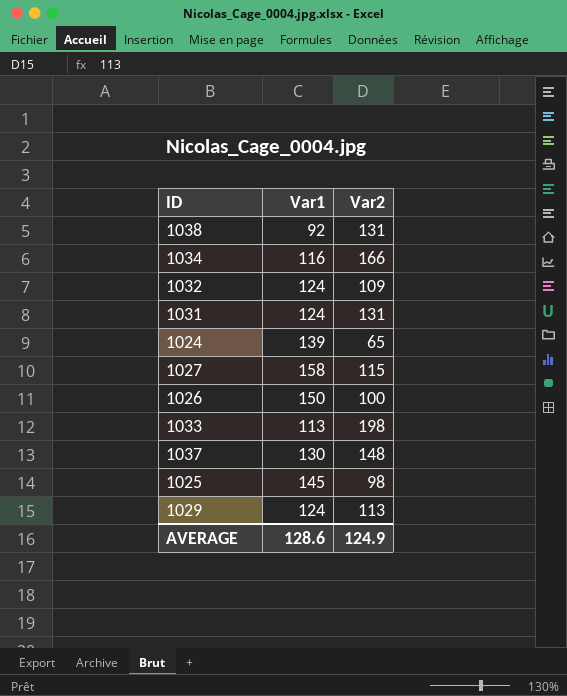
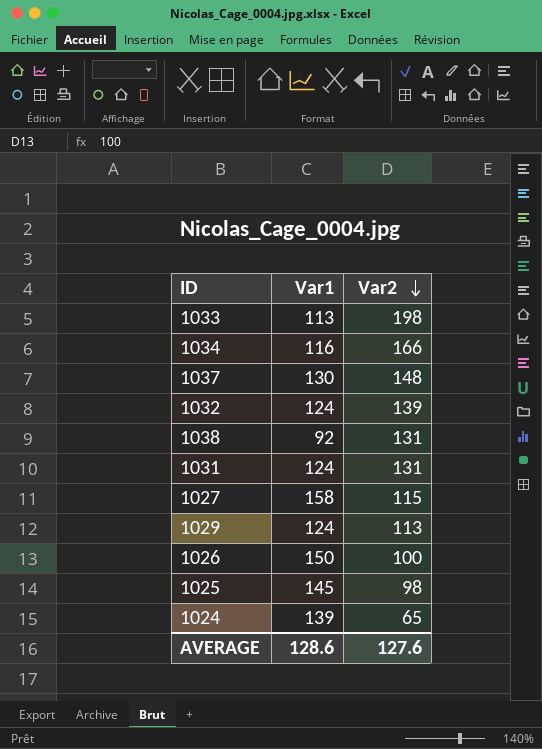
row order: none -> Var2 descending
1032 | Var2: 109 -> 139
AVERAGE | Var2: 124.9 -> 127.6

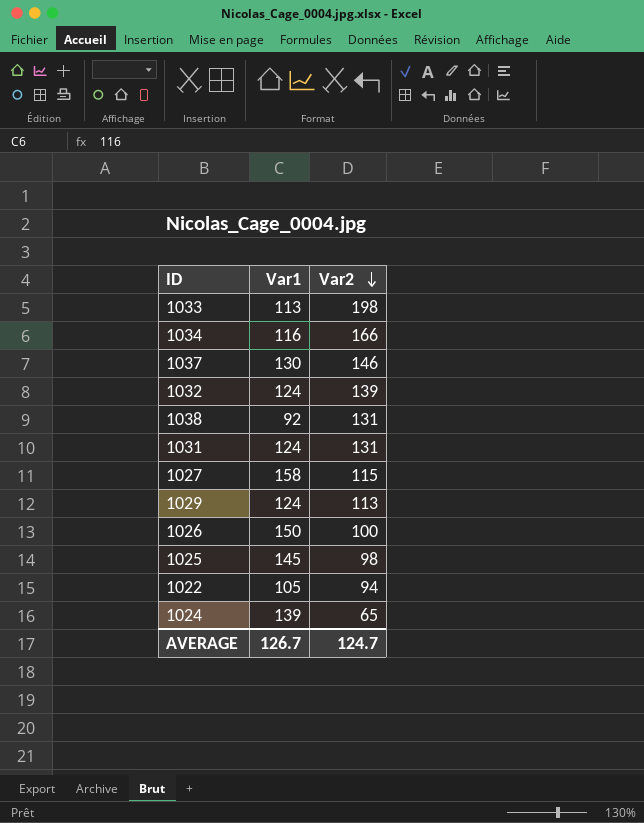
1037 | Var2: 148 -> 146
row 1022: none -> 105 | 94
AVERAGE | Var1: 128.6 -> 126.7
AVERAGE | Var2: 127.6 -> 124.7

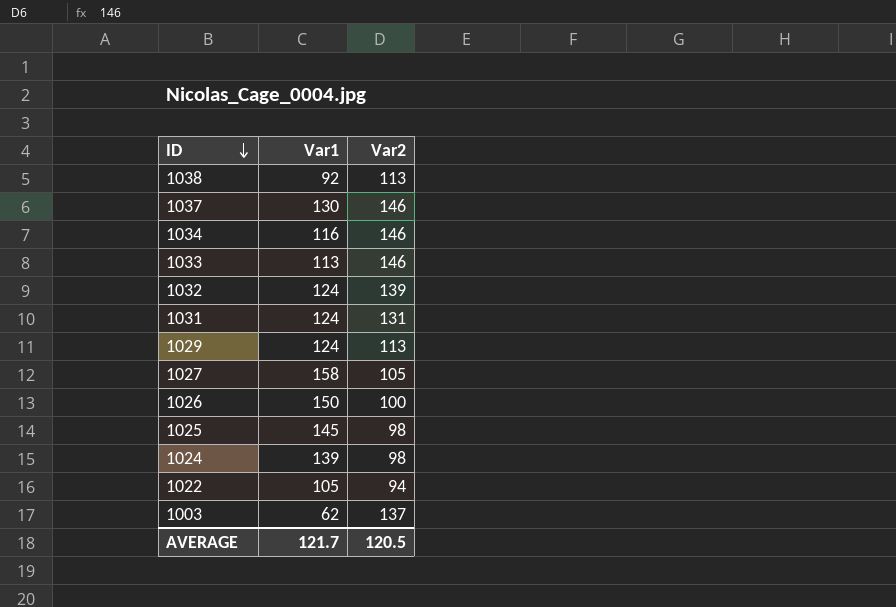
row order: Var2 descending -> ID descending
1038 | Var2: 131 -> 113
1034 | Var2: 166 -> 146
1033 | Var2: 198 -> 146
1027 | Var2: 115 -> 105
1024 | Var2: 65 -> 98
row 1003: none -> 62 | 137
AVERAGE | Var1: 126.7 -> 121.7
AVERAGE | Var2: 124.7 -> 120.5

